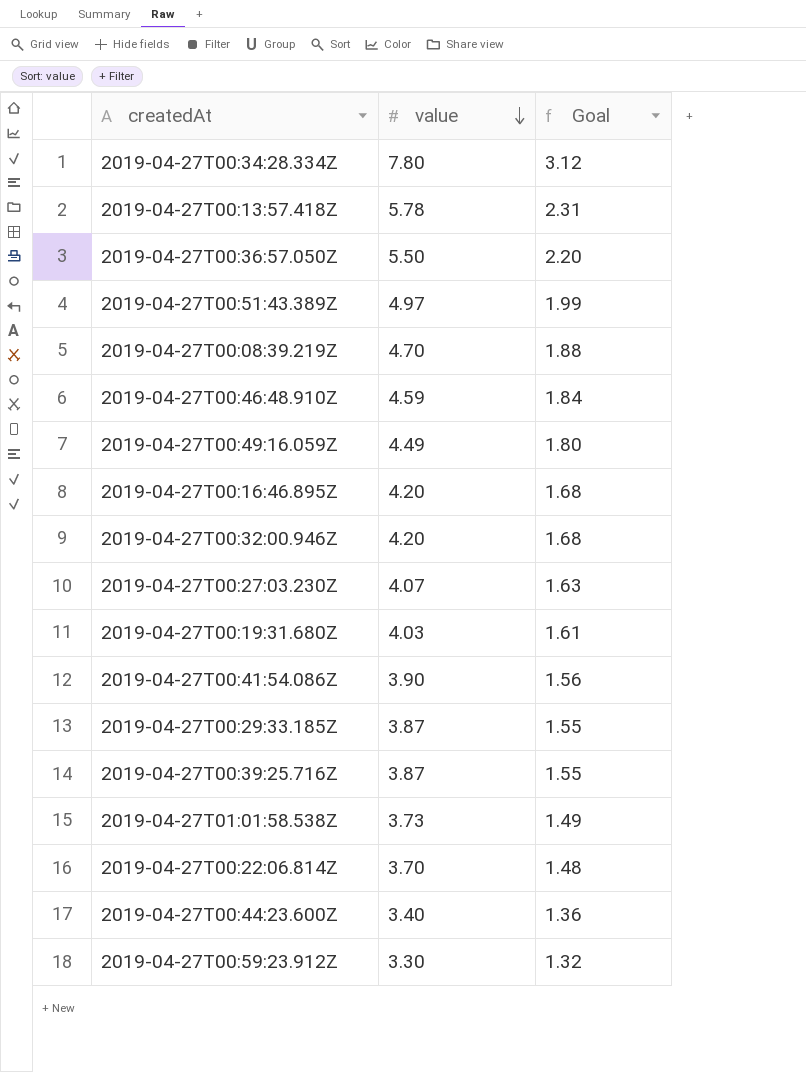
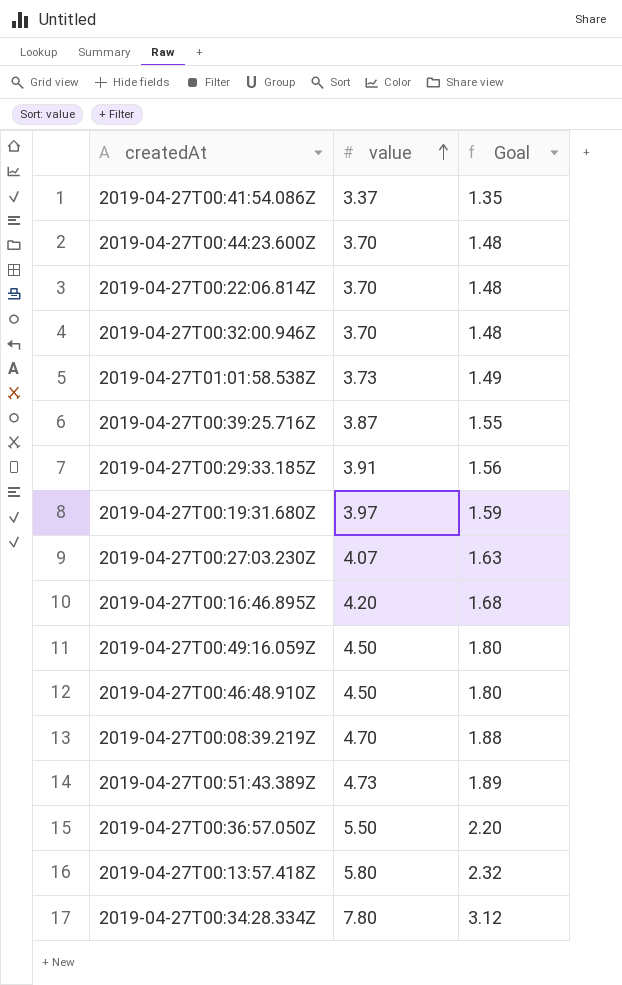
row order: value descending -> value ascending
row 2019-04-27T00:59:23.912Z: 3.30 | 1.32 -> none
2019-04-27T00:41:54.086Z | value: 3.90 -> 3.37
2019-04-27T00:41:54.086Z | Goal: 1.56 -> 1.35
2019-04-27T00:44:23.600Z | value: 3.40 -> 3.70
2019-04-27T00:44:23.600Z | Goal: 1.36 -> 1.48
2019-04-27T00:32:00.946Z | value: 4.20 -> 3.70
2019-04-27T00:32:00.946Z | Goal: 1.68 -> 1.48
2019-04-27T00:29:33.185Z | value: 3.87 -> 3.91
2019-04-27T00:29:33.185Z | Goal: 1.55 -> 1.56
2019-04-27T00:19:31.680Z | value: 4.03 -> 3.97
2019-04-27T00:19:31.680Z | Goal: 1.61 -> 1.59
2019-04-27T00:49:16.059Z | value: 4.49 -> 4.50
2019-04-27T00:46:48.910Z | value: 4.59 -> 4.50
2019-04-27T00:46:48.910Z | Goal: 1.84 -> 1.80
2019-04-27T00:51:43.389Z | value: 4.97 -> 4.73
2019-04-27T00:51:43.389Z | Goal: 1.99 -> 1.89
2019-04-27T00:13:57.418Z | value: 5.78 -> 5.80
2019-04-27T00:13:57.418Z | Goal: 2.31 -> 2.32

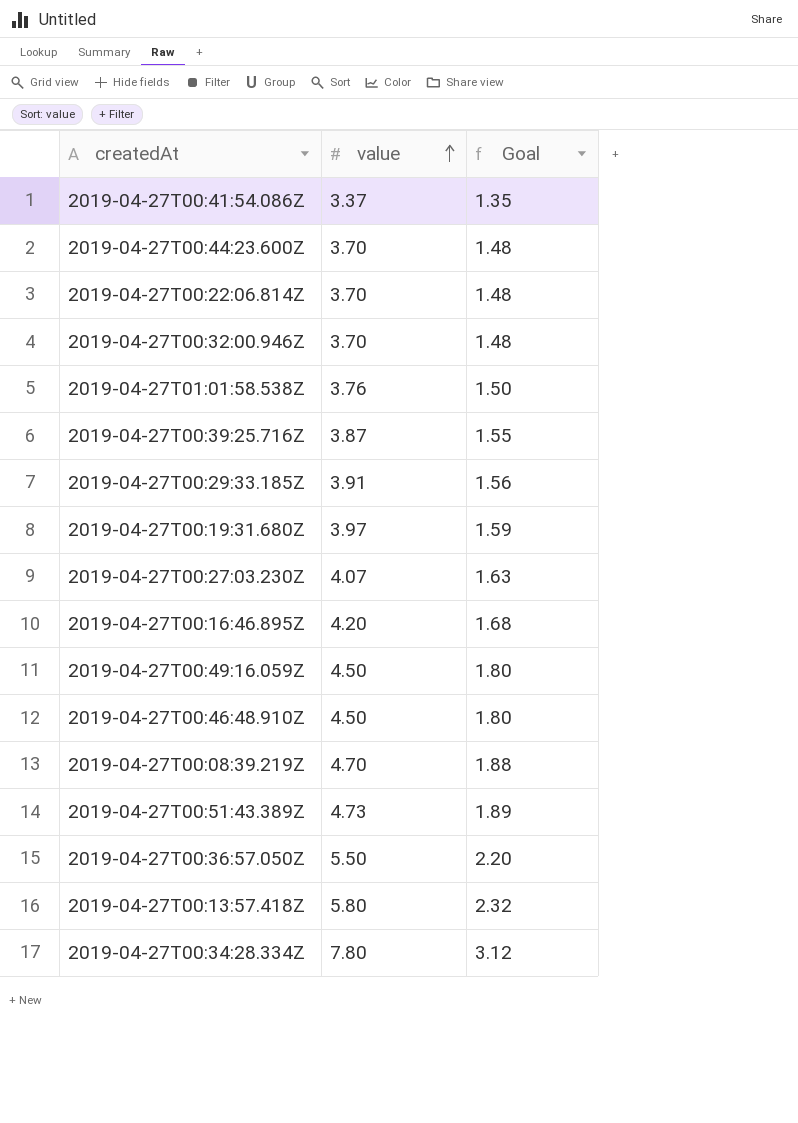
2019-04-27T01:01:58.538Z | value: 3.73 -> 3.76
2019-04-27T01:01:58.538Z | Goal: 1.49 -> 1.50

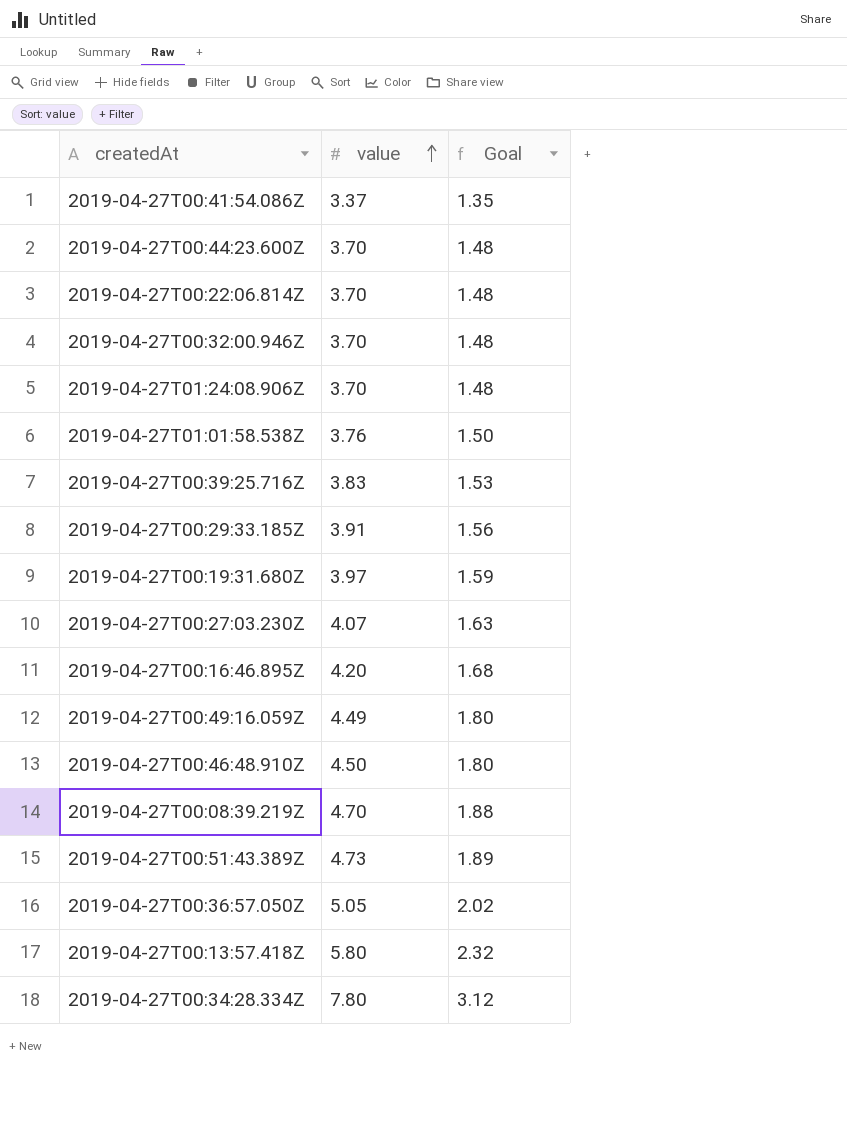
row 2019-04-27T01:24:08.906Z: none -> 3.70 | 1.48
2019-04-27T00:39:25.716Z | value: 3.87 -> 3.83
2019-04-27T00:39:25.716Z | Goal: 1.55 -> 1.53
2019-04-27T00:49:16.059Z | value: 4.50 -> 4.49
2019-04-27T00:36:57.050Z | value: 5.50 -> 5.05
2019-04-27T00:36:57.050Z | Goal: 2.20 -> 2.02

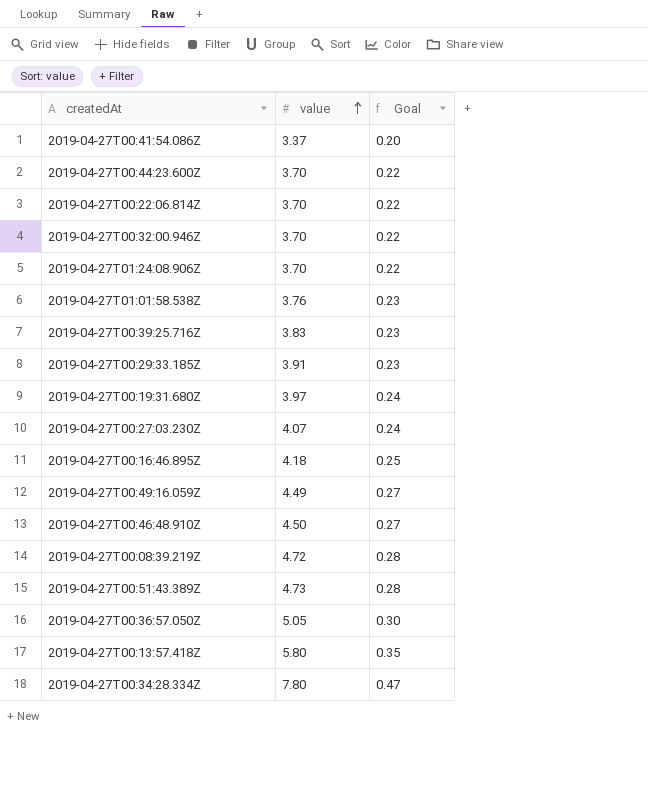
column Goal | formula: [value] * 0.4 -> [value] * 0.06
2019-04-27T00:16:46.895Z | value: 4.20 -> 4.18
2019-04-27T00:08:39.219Z | value: 4.70 -> 4.72

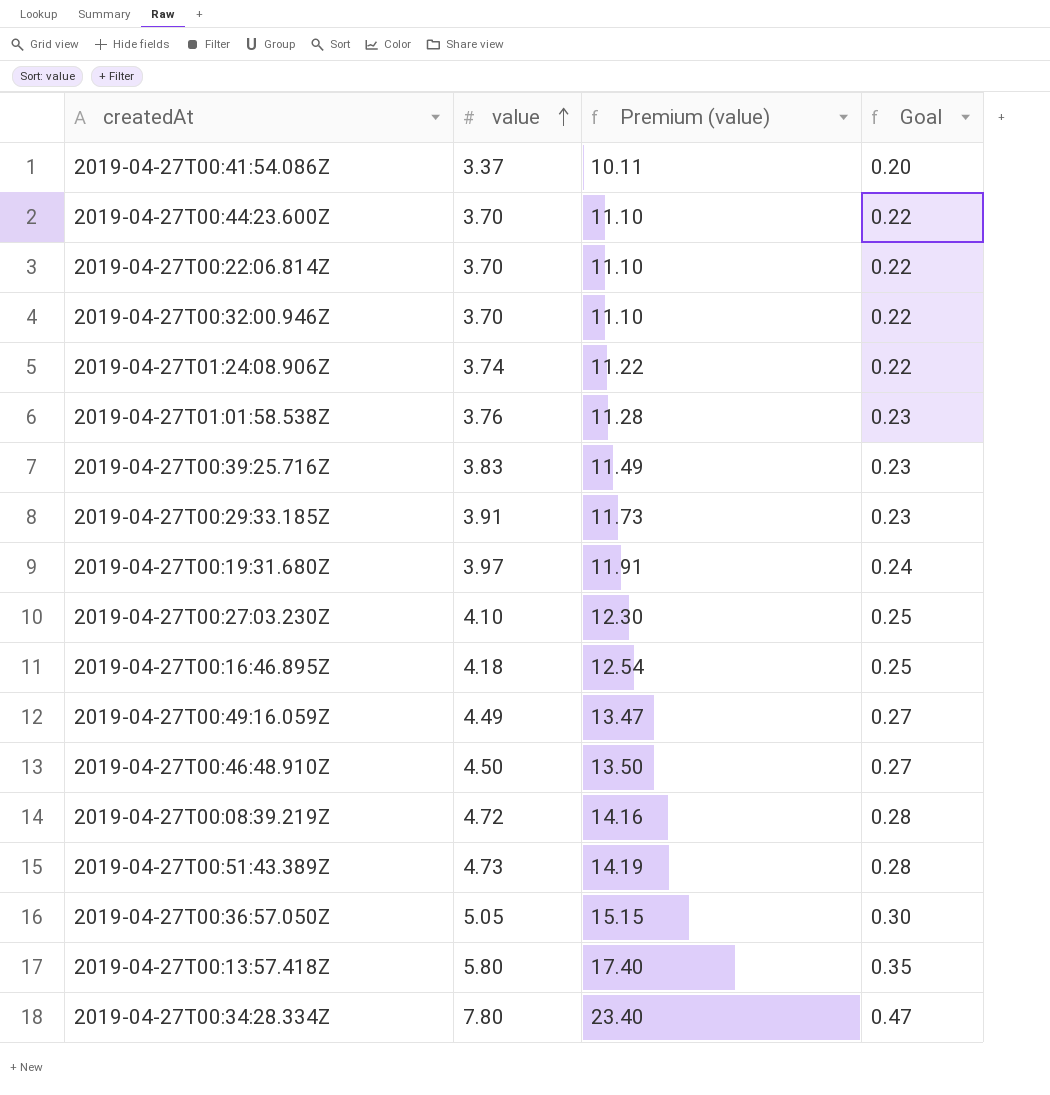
column Premium (value) | formula: none -> [value] * 3
2019-04-27T01:24:08.906Z | value: 3.70 -> 3.74
2019-04-27T00:27:03.230Z | value: 4.07 -> 4.10
2019-04-27T00:27:03.230Z | Goal: 0.24 -> 0.25

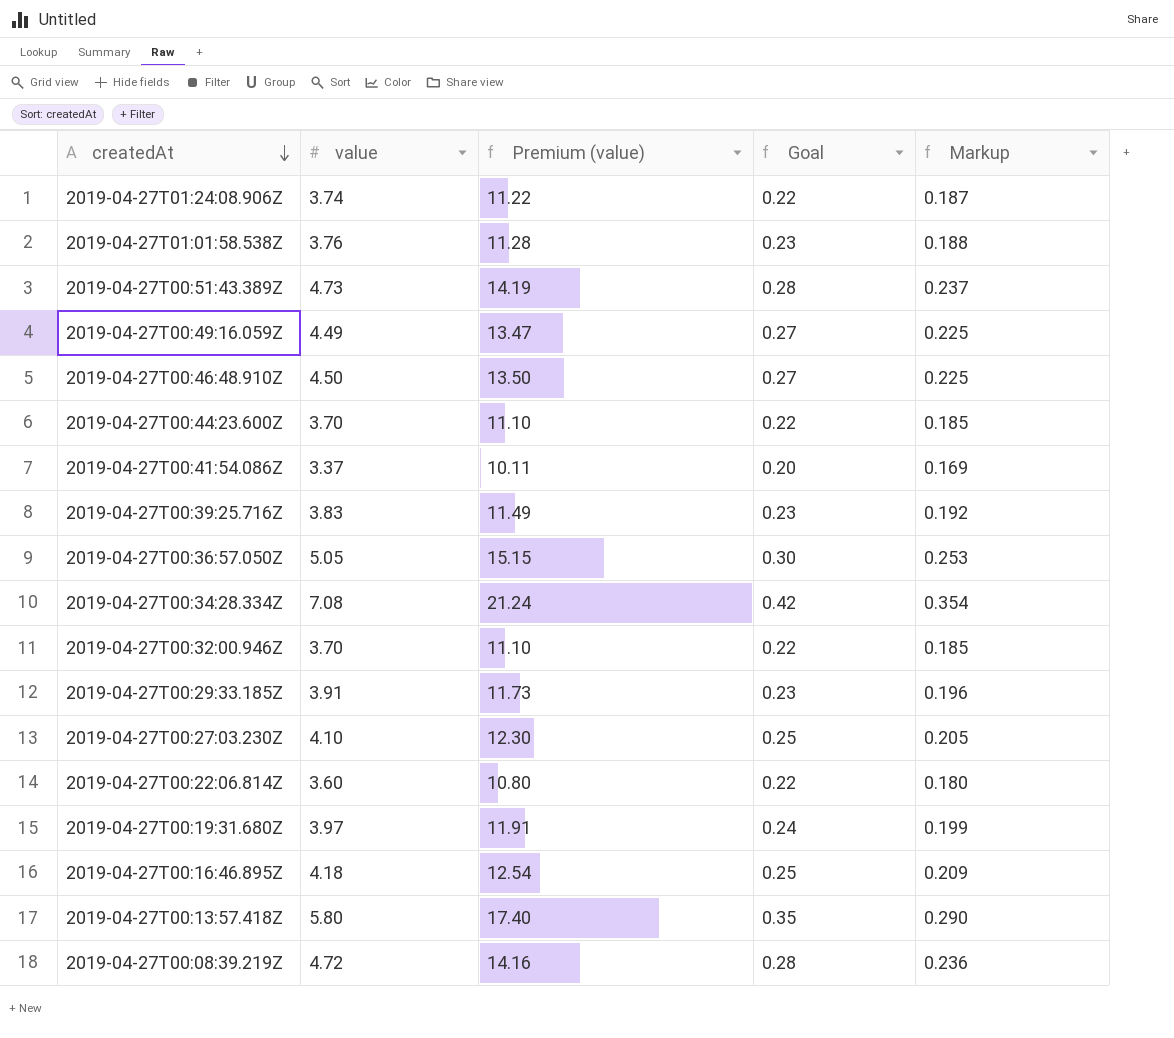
row order: value ascending -> createdAt descending
column Markup | formula: none -> [value] * 0.05
2019-04-27T00:34:28.334Z | value: 7.80 -> 7.08
2019-04-27T00:34:28.334Z | Premium (value): 23.40 -> 21.24
2019-04-27T00:34:28.334Z | Goal: 0.47 -> 0.42
2019-04-27T00:22:06.814Z | value: 3.70 -> 3.60
2019-04-27T00:22:06.814Z | Premium (value): 11.10 -> 10.80

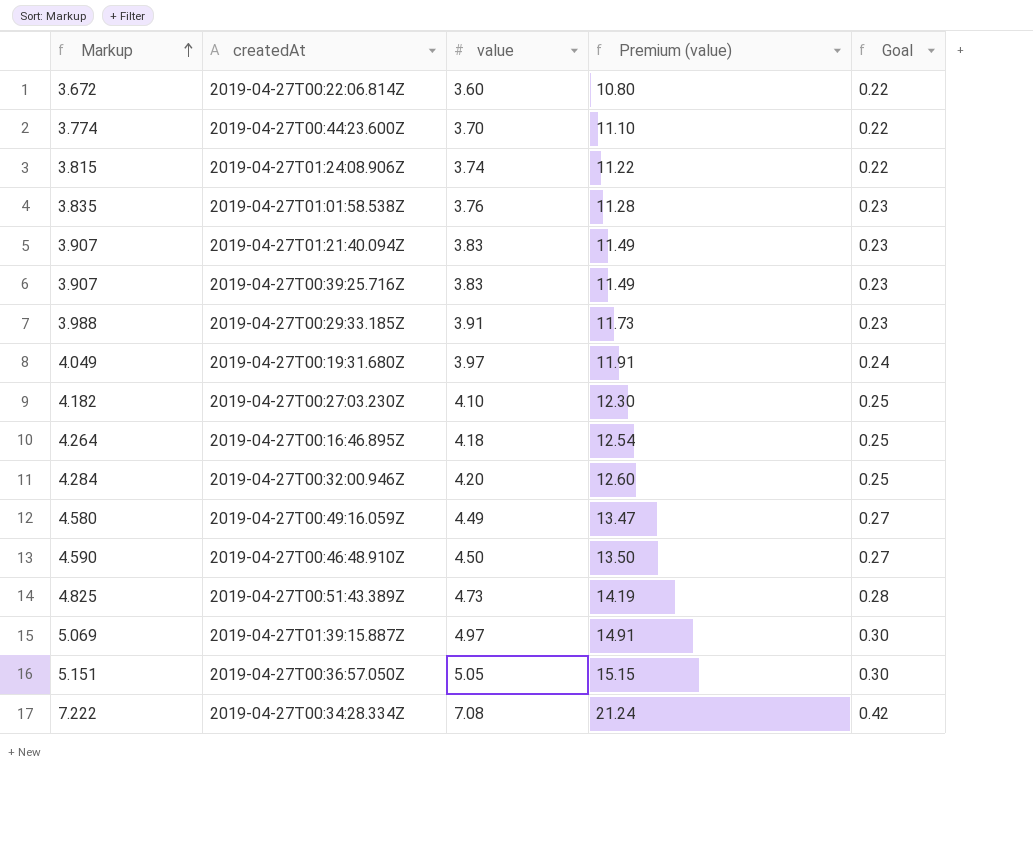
row order: createdAt descending -> Markup ascending
column Markup | formula: [value] * 0.05 -> [value] * 1.02
column Markup | position: 5 -> 1
row 2019-04-27T00:41:54.086Z: 3.37 | 10.11 | 0.20 | 0.169 -> none
row 2019-04-27T00:13:57.418Z: 5.80 | 17.40 | 0.35 | 0.290 -> none
row 2019-04-27T00:08:39.219Z: 4.72 | 14.16 | 0.28 | 0.236 -> none
row 2019-04-27T01:21:40.094Z: none -> 3.907 | 3.83 | 11.49 | 0.23
2019-04-27T00:32:00.946Z | value: 3.70 -> 4.20
2019-04-27T00:32:00.946Z | Premium (value): 11.10 -> 12.60
2019-04-27T00:32:00.946Z | Goal: 0.22 -> 0.25
row 2019-04-27T01:39:15.887Z: none -> 5.069 | 4.97 | 14.91 | 0.30

